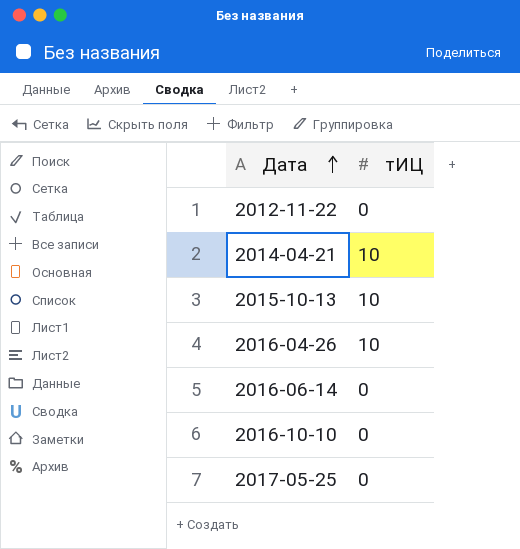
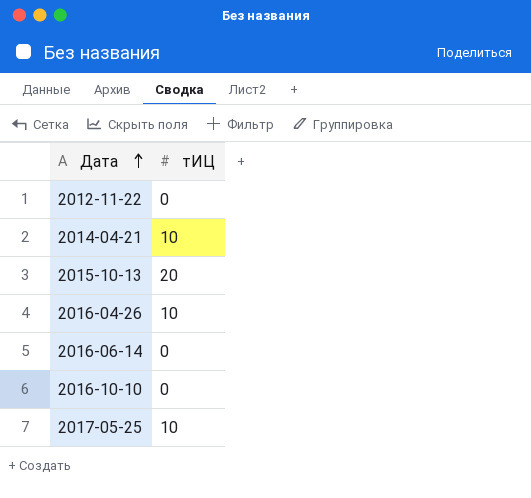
2015-10-13 | тИЦ: 10 -> 20
2017-05-25 | тИЦ: 0 -> 10

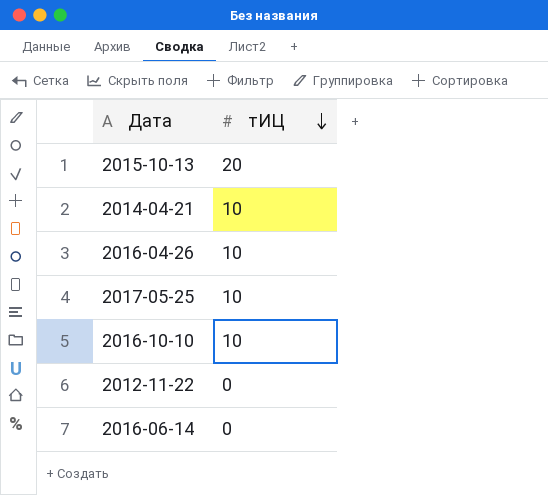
row order: Дата ascending -> тИЦ descending
2016-10-10 | тИЦ: 0 -> 10

